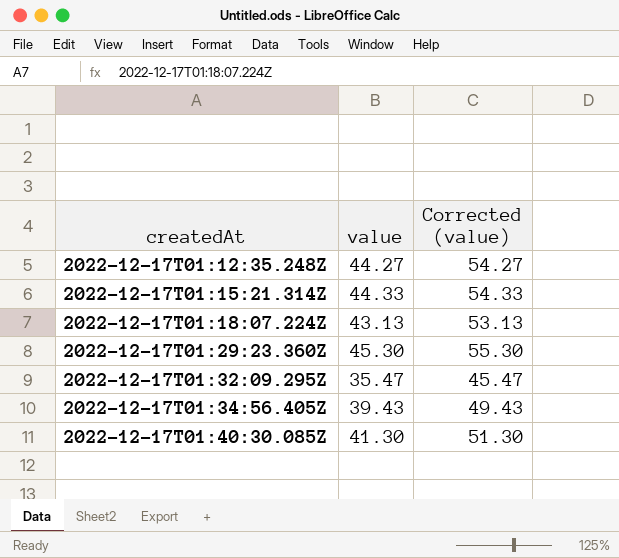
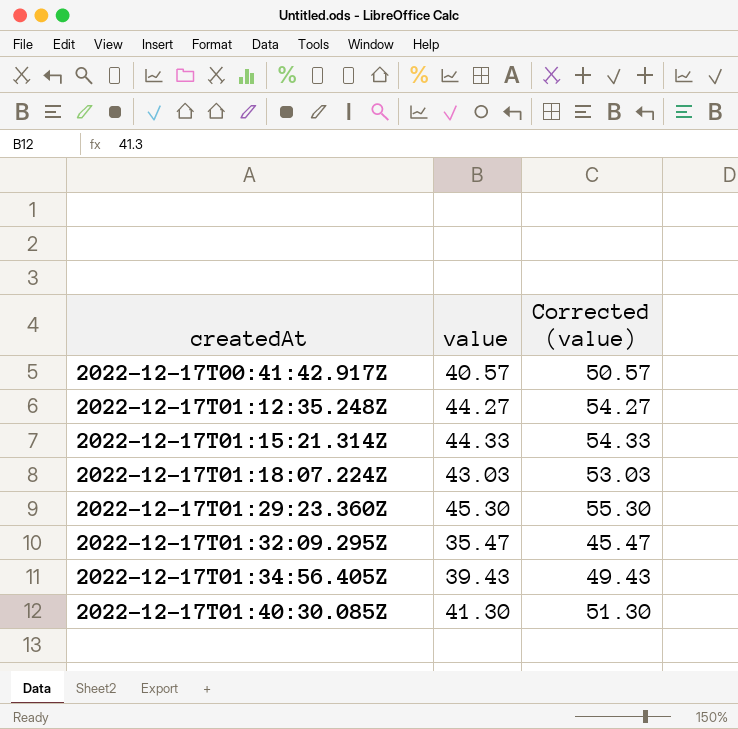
row 2022-12-17T00:41:42.917Z: none -> 40.57 | 50.57
2022-12-17T01:18:07.224Z | value: 43.13 -> 43.03
2022-12-17T01:18:07.224Z | Corrected (value): 53.13 -> 53.03

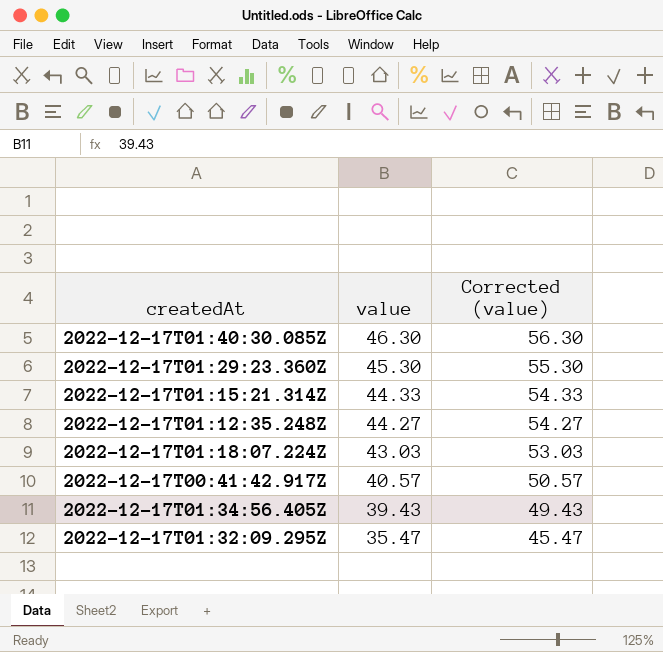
row order: createdAt ascending -> value descending
2022-12-17T01:40:30.085Z | value: 41.30 -> 46.30
2022-12-17T01:40:30.085Z | Corrected (value): 51.30 -> 56.30

